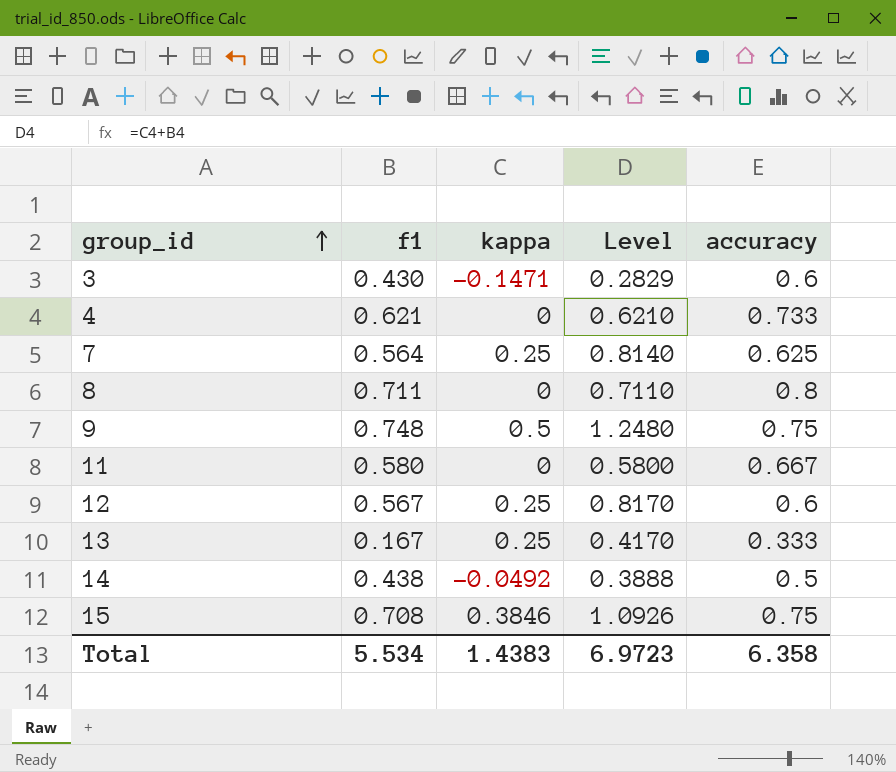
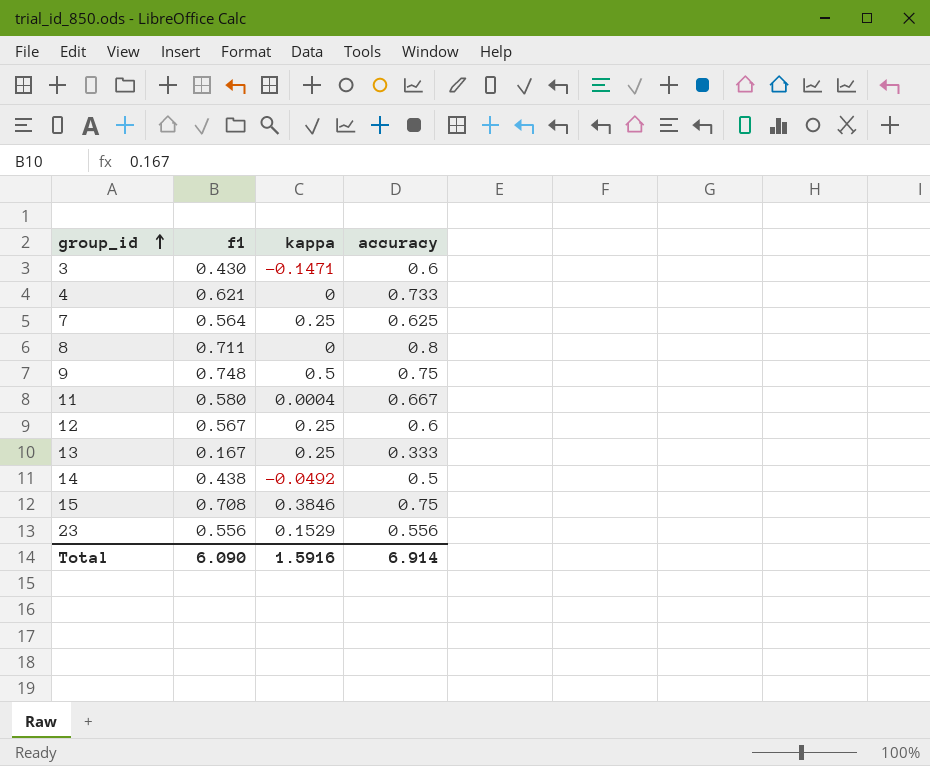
column Level | formula: [f1] + [kappa] -> none
11 | kappa: 0 -> 0.0004
row 23: none -> 0.556 | 0.1529 | 0.556
Total | f1: 5.534 -> 6.090
Total | kappa: 1.4383 -> 1.5916
Total | accuracy: 6.358 -> 6.914

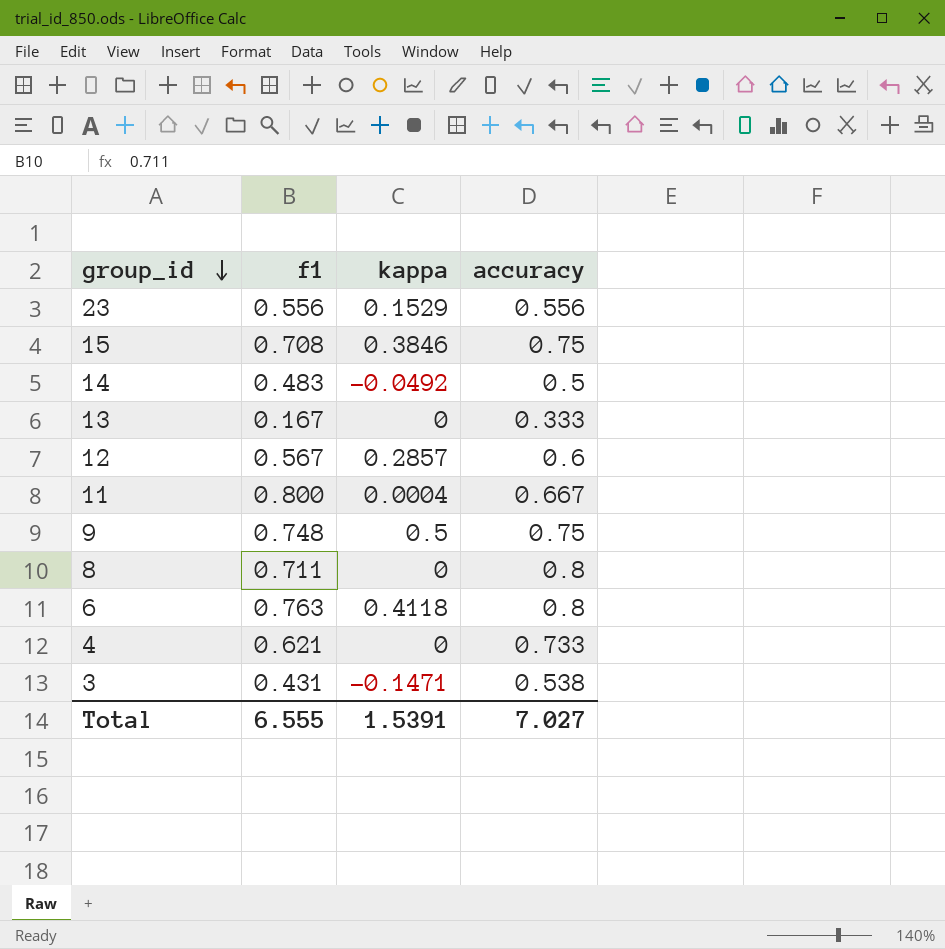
row order: group_id ascending -> group_id descending
row 7: 0.564 | 0.25 | 0.625 -> none
14 | f1: 0.438 -> 0.483
13 | kappa: 0.25 -> 0
12 | kappa: 0.25 -> 0.2857
11 | f1: 0.580 -> 0.800
row 6: none -> 0.763 | 0.4118 | 0.8
3 | f1: 0.430 -> 0.431
3 | accuracy: 0.6 -> 0.538
Total | f1: 6.090 -> 6.555
Total | kappa: 1.5916 -> 1.5391
Total | accuracy: 6.914 -> 7.027

